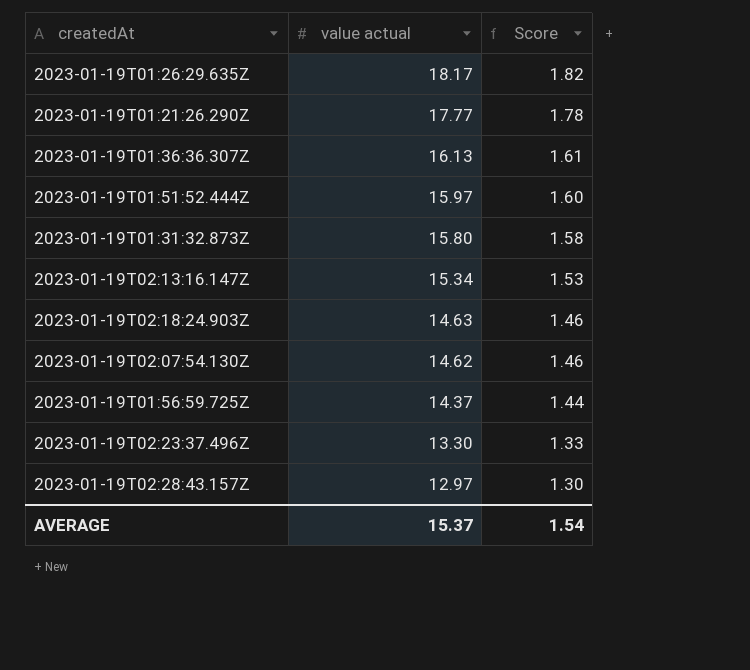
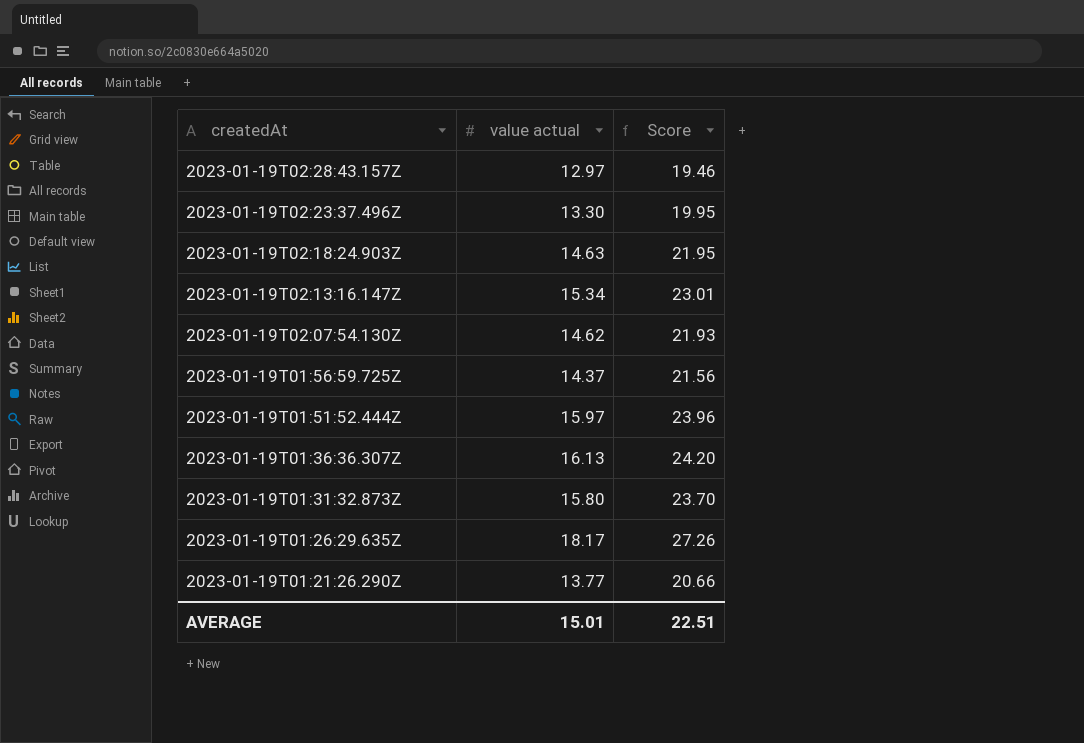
row order: value actual descending -> createdAt descending
column Score | formula: [value actual] * 0.1 -> [value actual] * 1.5
2023-01-19T01:21:26.290Z | value actual: 17.77 -> 13.77
AVERAGE | value actual: 15.37 -> 15.01
AVERAGE | Score: 1.54 -> 22.51

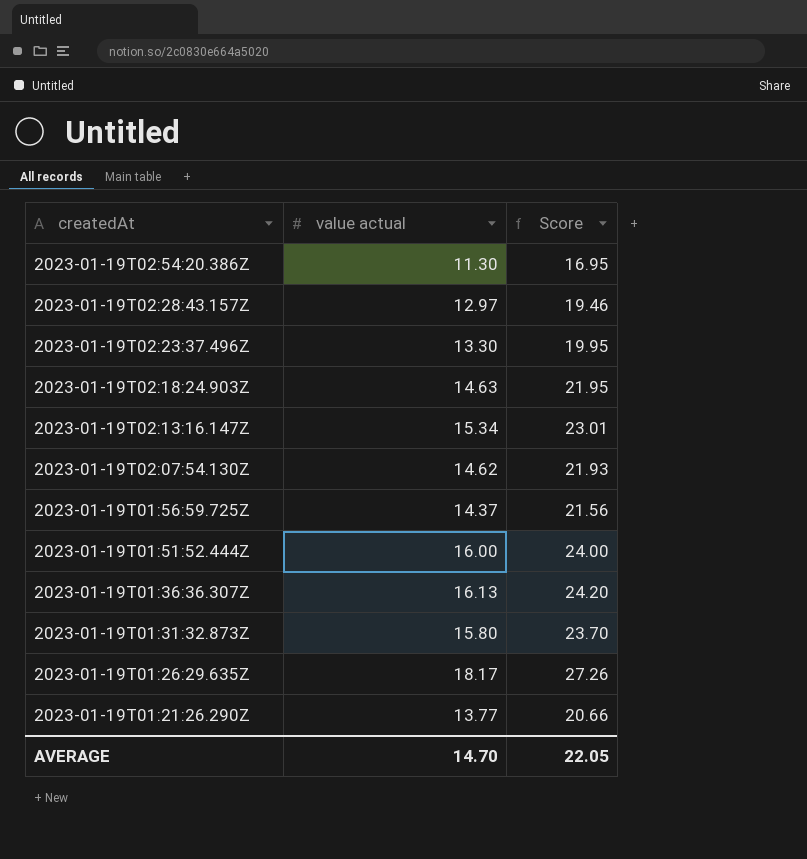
row 2023-01-19T02:54:20.386Z: none -> 11.30 | 16.95
2023-01-19T01:51:52.444Z | value actual: 15.97 -> 16.00
2023-01-19T01:51:52.444Z | Score: 23.96 -> 24.00
AVERAGE | value actual: 15.01 -> 14.70
AVERAGE | Score: 22.51 -> 22.05

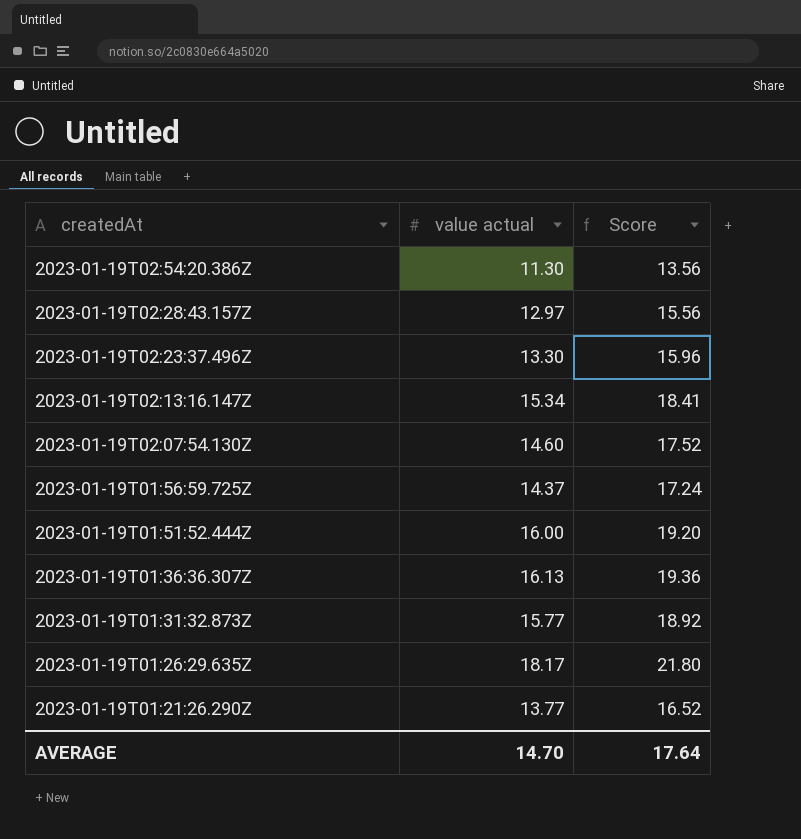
column Score | formula: [value actual] * 1.5 -> [value actual] * 1.2
row 2023-01-19T02:18:24.903Z: 14.63 | 21.95 -> none
2023-01-19T02:07:54.130Z | value actual: 14.62 -> 14.60
2023-01-19T01:31:32.873Z | value actual: 15.80 -> 15.77
AVERAGE | Score: 22.05 -> 17.64

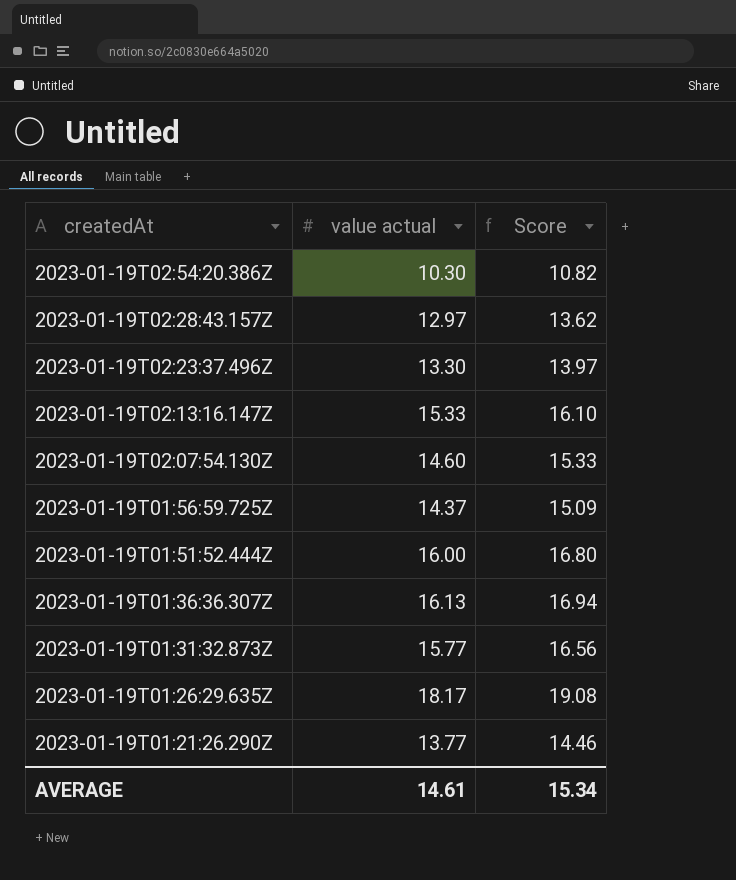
column Score | formula: [value actual] * 1.2 -> [value actual] * 1.05
2023-01-19T02:54:20.386Z | value actual: 11.30 -> 10.30
2023-01-19T02:13:16.147Z | value actual: 15.34 -> 15.33
AVERAGE | value actual: 14.70 -> 14.61
AVERAGE | Score: 17.64 -> 15.34

